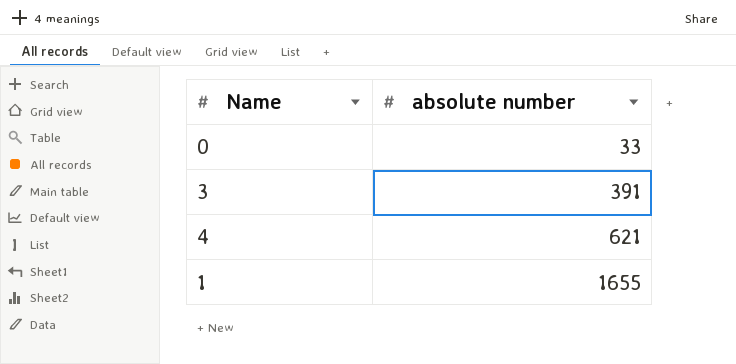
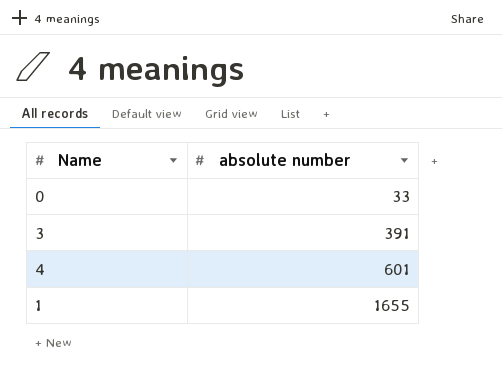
4 | absolute number: 621 -> 601

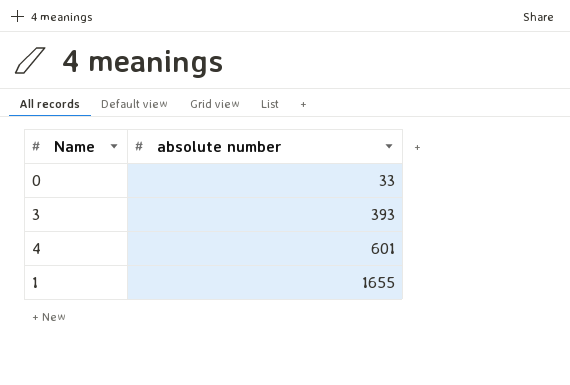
3 | absolute number: 391 -> 393

